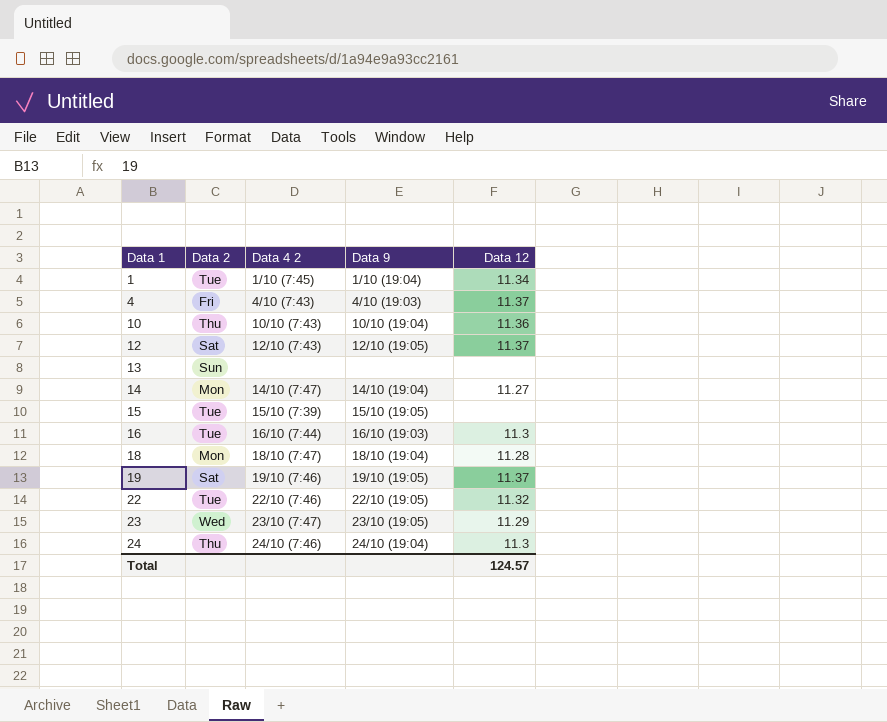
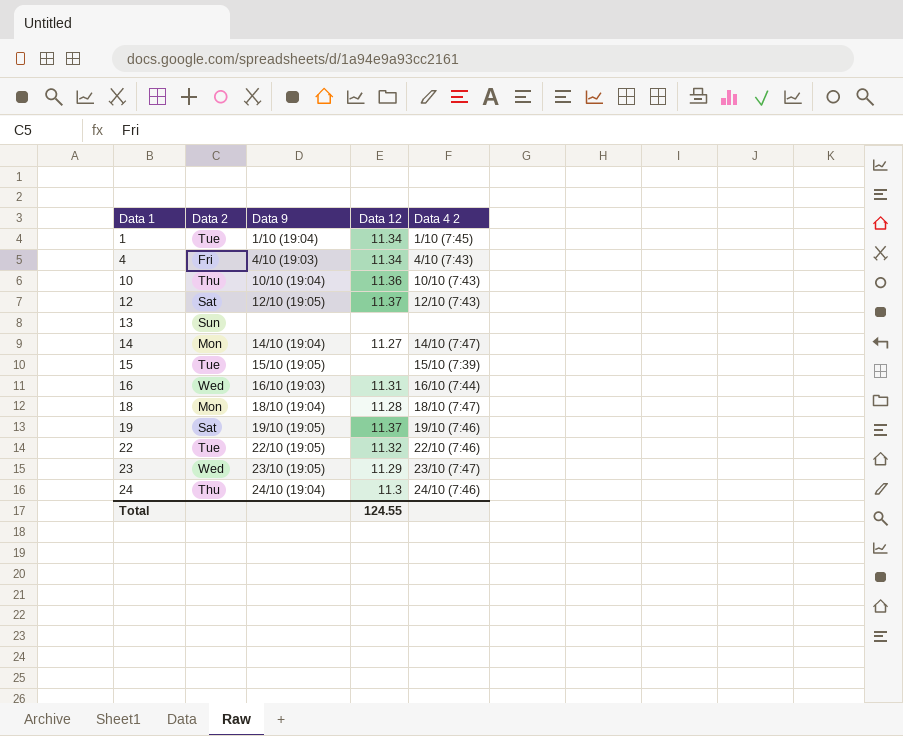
column Data 4 2 | position: 3 -> 5
4 | Data 12: 11.37 -> 11.34
16 | Data 2: Tue -> Wed
16 | Data 12: 11.3 -> 11.31
Total | Data 12: 124.57 -> 124.55

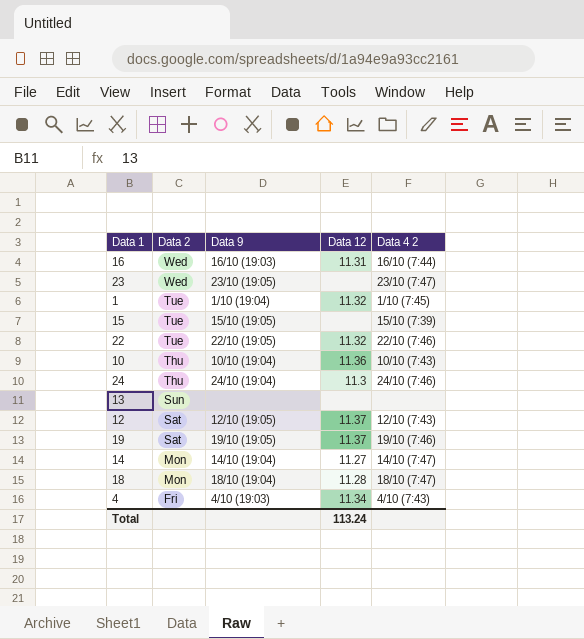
row order: Data 1 ascending -> Data 2 descending
23 | Data 12: 11.29 -> none
1 | Data 12: 11.34 -> 11.32
Total | Data 12: 124.55 -> 113.24

